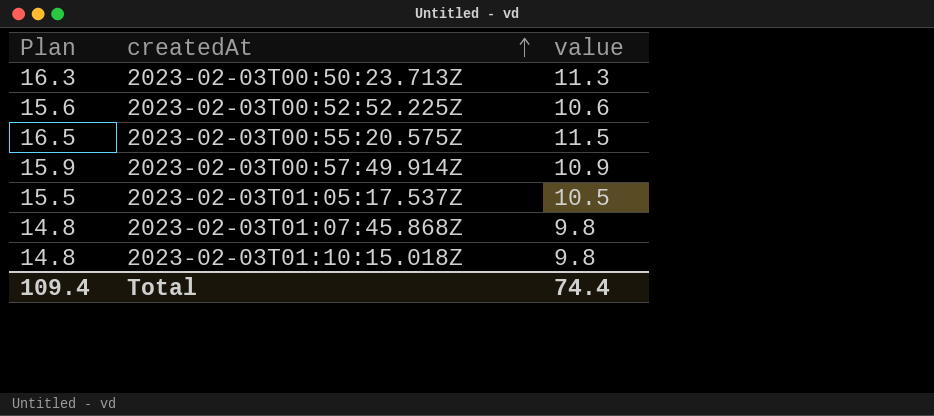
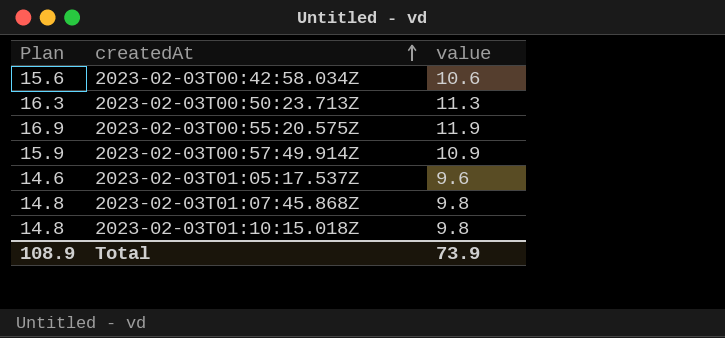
row 2023-02-03T00:52:52.225Z: 15.6 | 10.6 -> none
row 2023-02-03T00:42:58.034Z: none -> 15.6 | 10.6
2023-02-03T00:55:20.575Z | Plan: 16.5 -> 16.9
2023-02-03T00:55:20.575Z | value: 11.5 -> 11.9
2023-02-03T01:05:17.537Z | Plan: 15.5 -> 14.6
2023-02-03T01:05:17.537Z | value: 10.5 -> 9.6
Total | Plan: 109.4 -> 108.9
Total | value: 74.4 -> 73.9

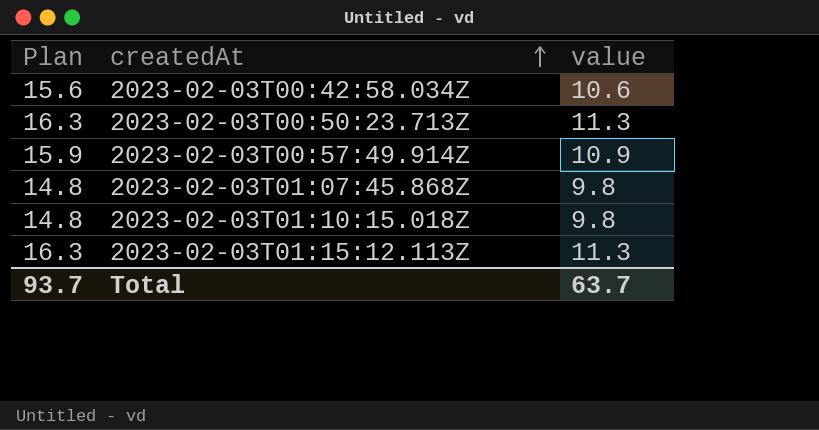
row 2023-02-03T00:55:20.575Z: 16.9 | 11.9 -> none
row 2023-02-03T01:05:17.537Z: 14.6 | 9.6 -> none
row 2023-02-03T01:15:12.113Z: none -> 16.3 | 11.3
Total | Plan: 108.9 -> 93.7
Total | value: 73.9 -> 63.7

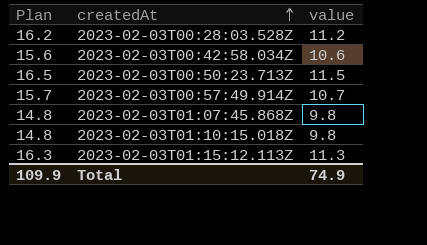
row 2023-02-03T00:28:03.528Z: none -> 16.2 | 11.2
2023-02-03T00:50:23.713Z | Plan: 16.3 -> 16.5
2023-02-03T00:50:23.713Z | value: 11.3 -> 11.5
2023-02-03T00:57:49.914Z | Plan: 15.9 -> 15.7
2023-02-03T00:57:49.914Z | value: 10.9 -> 10.7
Total | Plan: 93.7 -> 109.9
Total | value: 63.7 -> 74.9

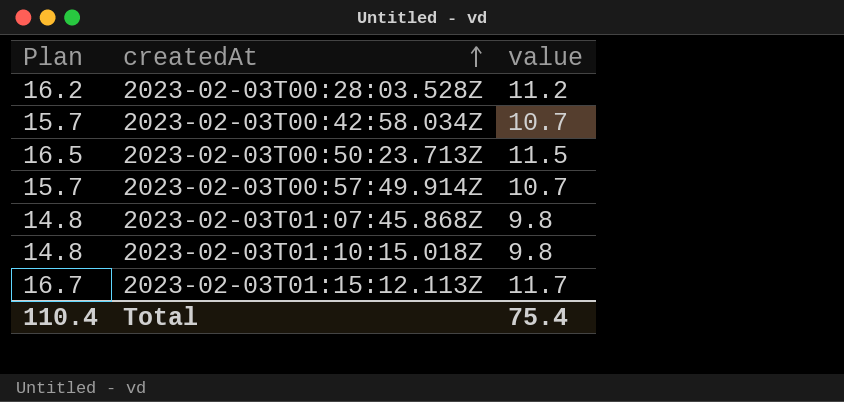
2023-02-03T00:42:58.034Z | Plan: 15.6 -> 15.7
2023-02-03T00:42:58.034Z | value: 10.6 -> 10.7
2023-02-03T01:15:12.113Z | Plan: 16.3 -> 16.7
2023-02-03T01:15:12.113Z | value: 11.3 -> 11.7
Total | Plan: 109.9 -> 110.4
Total | value: 74.9 -> 75.4

